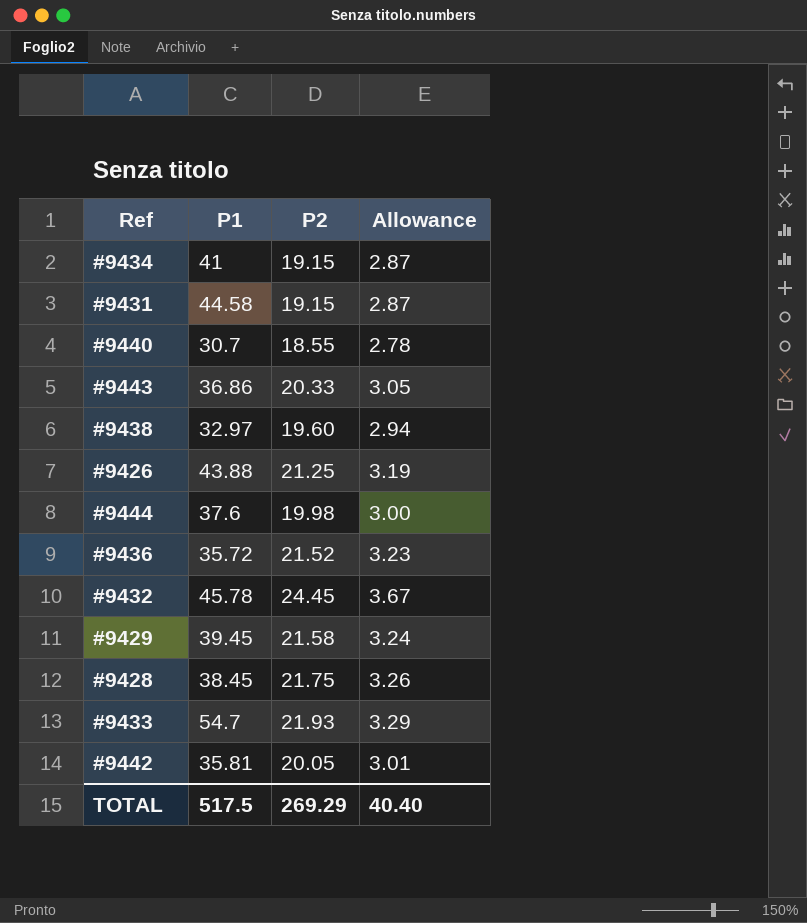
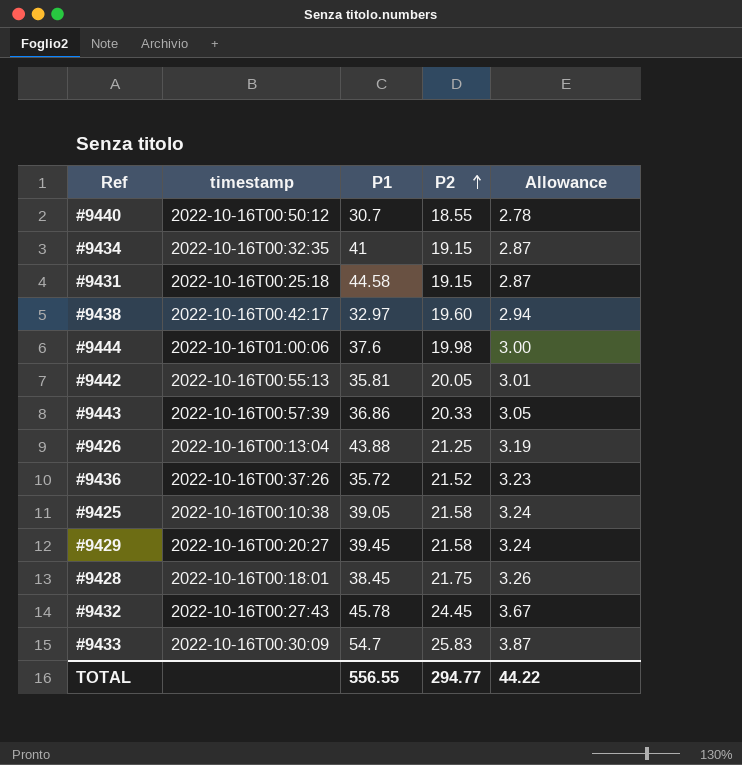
row order: none -> P2 ascending
column timestamp | position: none -> 2
row #9425: none -> 2022-10-16T00:10:38 | 39.05 | 21.58 | 3.24
#9433 | P2: 21.93 -> 25.83
#9433 | Allowance: 3.29 -> 3.87
TOTAL | P1: 517.5 -> 556.55
TOTAL | P2: 269.29 -> 294.77
TOTAL | Allowance: 40.40 -> 44.22

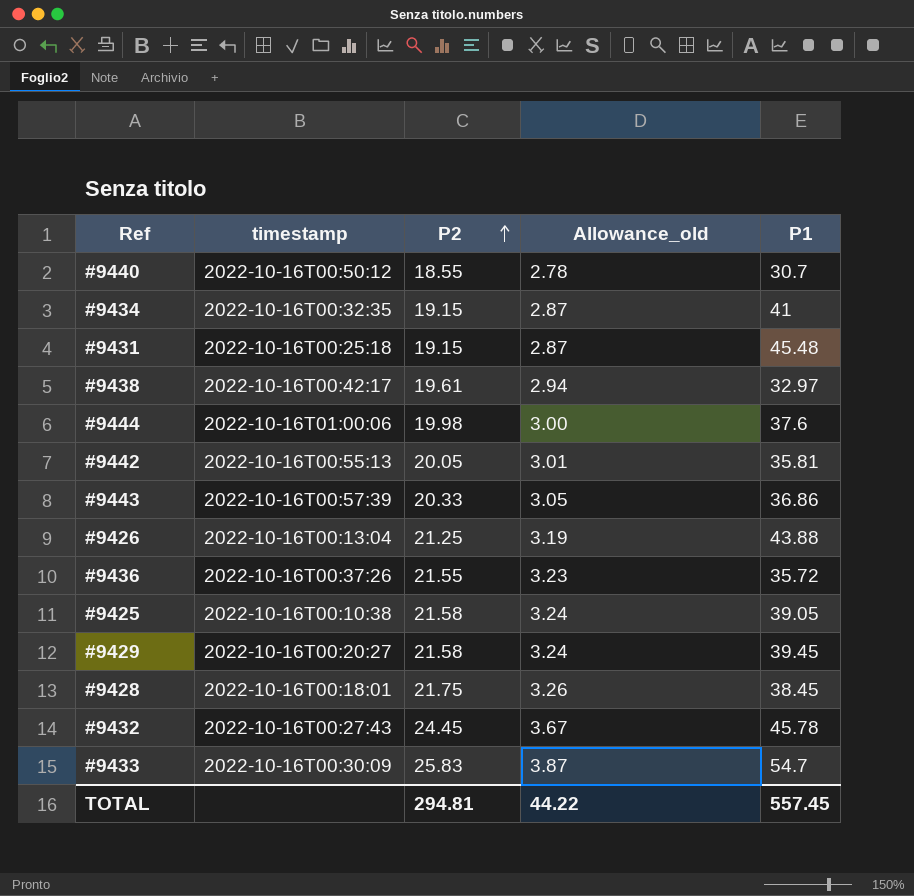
column name: Allowance -> Allowance_old
column P1 | position: 3 -> 5
#9431 | P1: 44.58 -> 45.48
#9438 | P2: 19.60 -> 19.61
#9436 | P2: 21.52 -> 21.55
TOTAL | P2: 294.77 -> 294.81
TOTAL | P1: 556.55 -> 557.45

